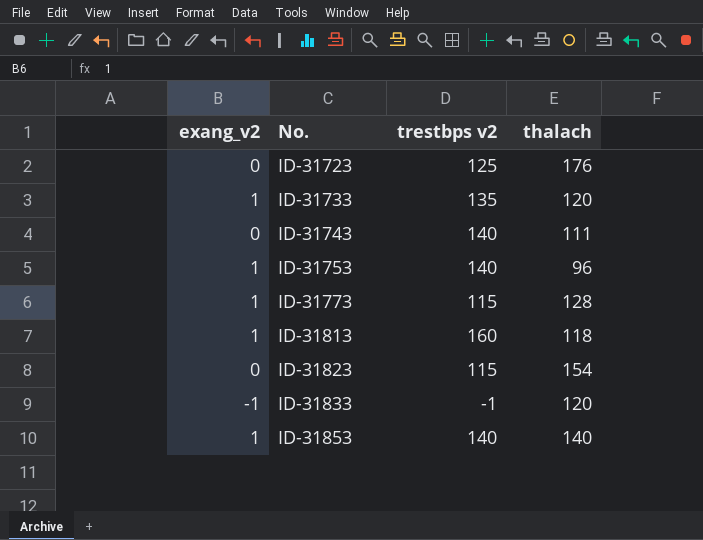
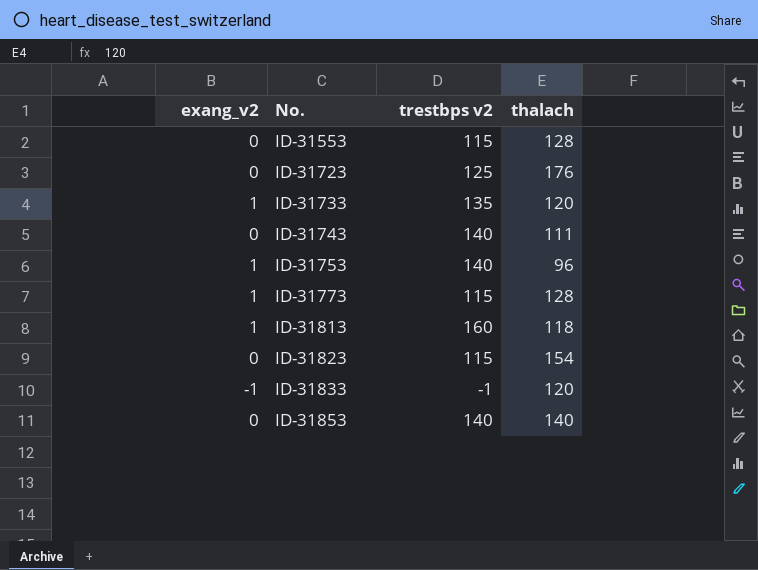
row ID-31553: none -> 0 | 115 | 128
ID-31853 | exang_v2: 1 -> 0

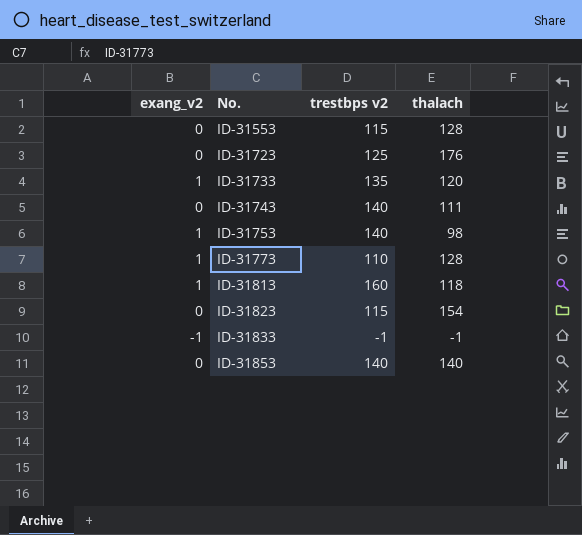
ID-31753 | thalach: 96 -> 98
ID-31773 | trestbps v2: 115 -> 110
ID-31833 | thalach: 120 -> -1

